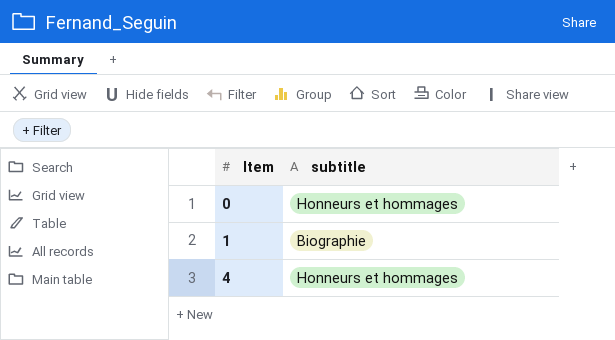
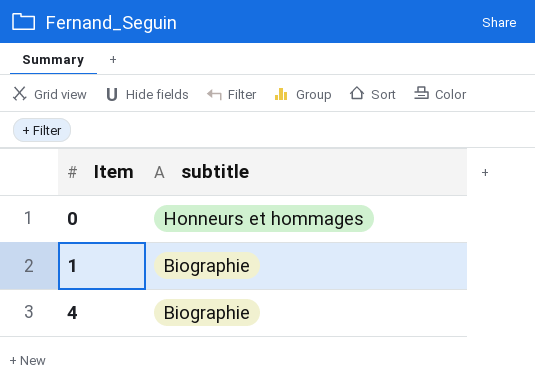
4 | subtitle: Honneurs et hommages -> Biographie

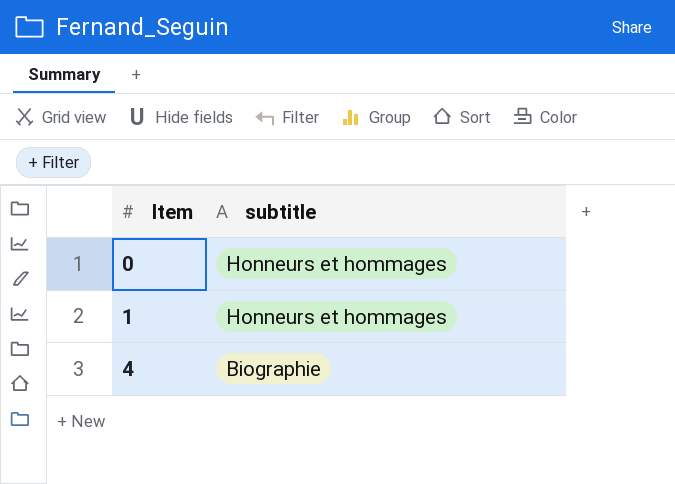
1 | subtitle: Biographie -> Honneurs et hommages

